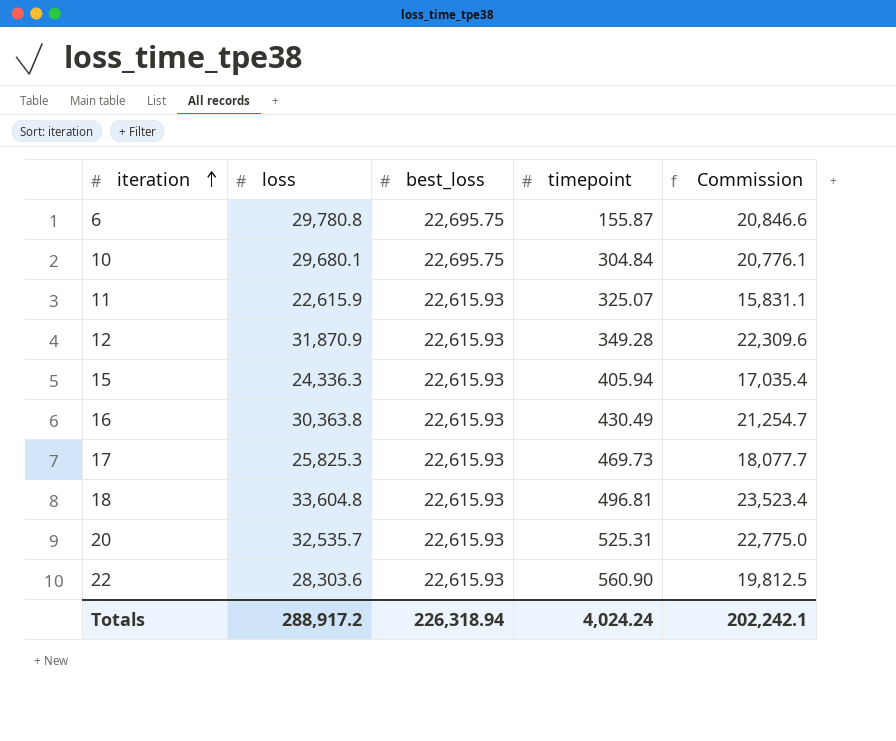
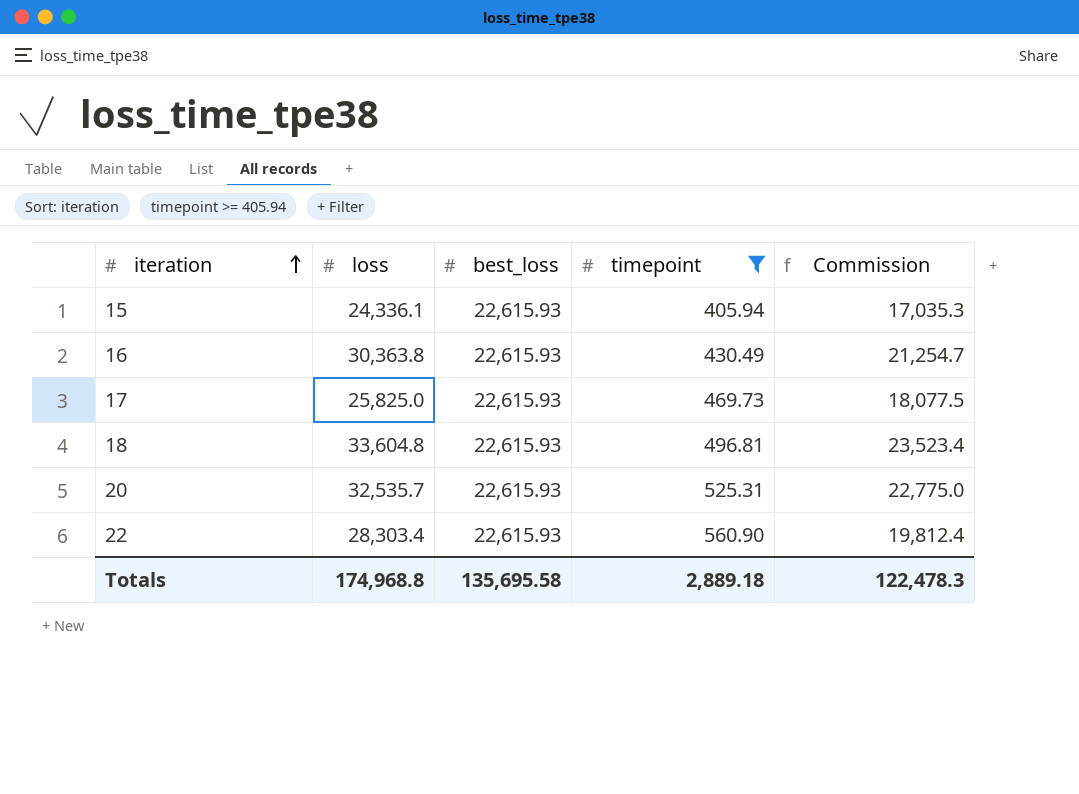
filter: none -> timepoint >= 405.94
15 | loss: 24,336.3 -> 24,336.1
15 | Commission: 17,035.4 -> 17,035.3
17 | loss: 25,825.3 -> 25,825.0
17 | Commission: 18,077.7 -> 18,077.5
22 | loss: 28,303.6 -> 28,303.4
22 | Commission: 19,812.5 -> 19,812.4
Totals | loss: 288,917.2 -> 174,968.8
Totals | best_loss: 226,318.94 -> 135,695.58
Totals | timepoint: 4,024.24 -> 2,889.18
Totals | Commission: 202,242.1 -> 122,478.3

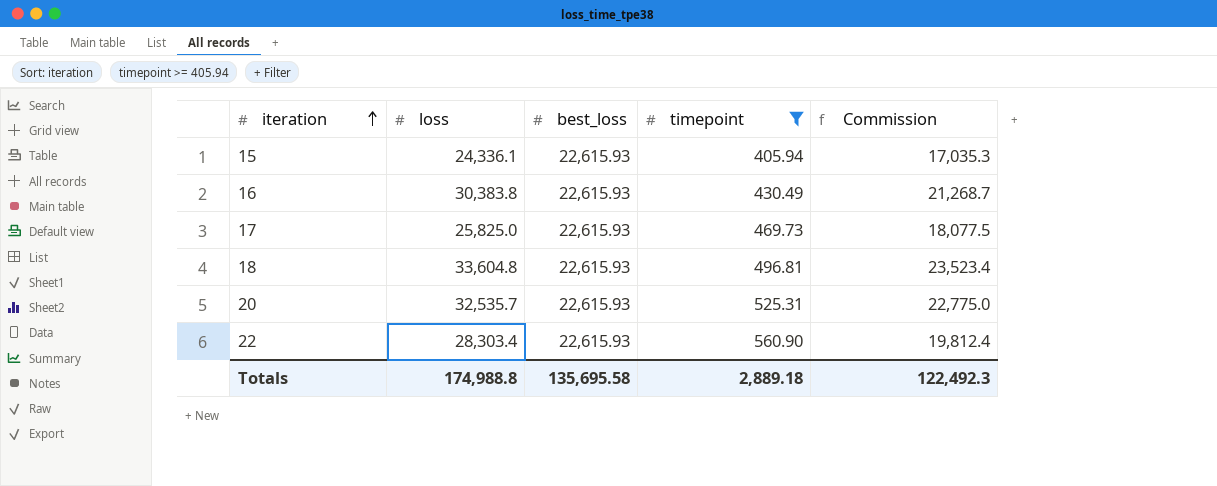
16 | loss: 30,363.8 -> 30,383.8
16 | Commission: 21,254.7 -> 21,268.7
Totals | loss: 174,968.8 -> 174,988.8
Totals | Commission: 122,478.3 -> 122,492.3

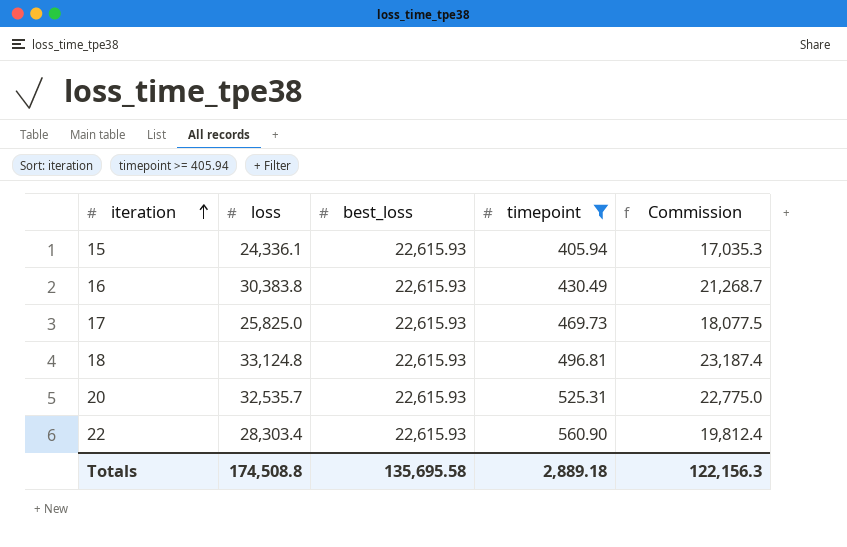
18 | loss: 33,604.8 -> 33,124.8
18 | Commission: 23,523.4 -> 23,187.4
Totals | loss: 174,988.8 -> 174,508.8
Totals | Commission: 122,492.3 -> 122,156.3

